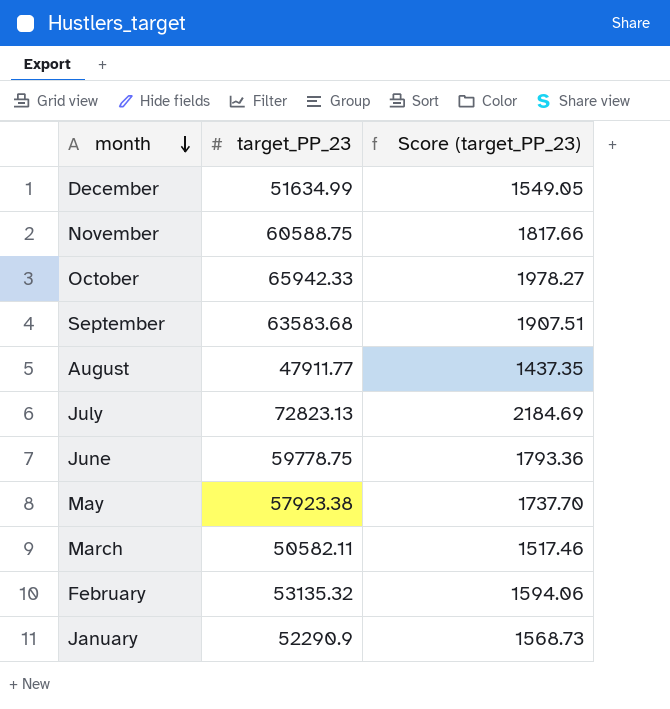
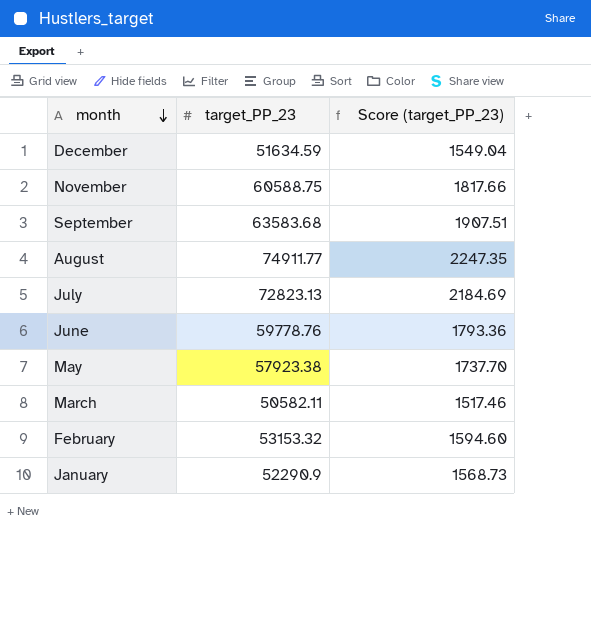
row October: 65942.33 | 1978.27 -> none
December | target_PP_23: 51634.99 -> 51634.59
December | Score (target_PP_23): 1549.05 -> 1549.04
August | target_PP_23: 47911.77 -> 74911.77
August | Score (target_PP_23): 1437.35 -> 2247.35
June | target_PP_23: 59778.75 -> 59778.76
February | target_PP_23: 53135.32 -> 53153.32
February | Score (target_PP_23): 1594.06 -> 1594.60

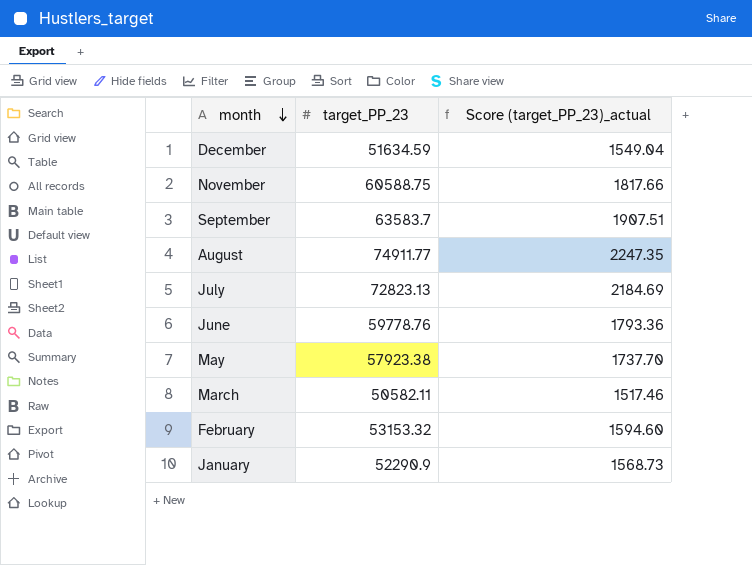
column name: Score (target_PP_23) -> Score (target_PP_23)_actual
September | target_PP_23: 63583.68 -> 63583.7

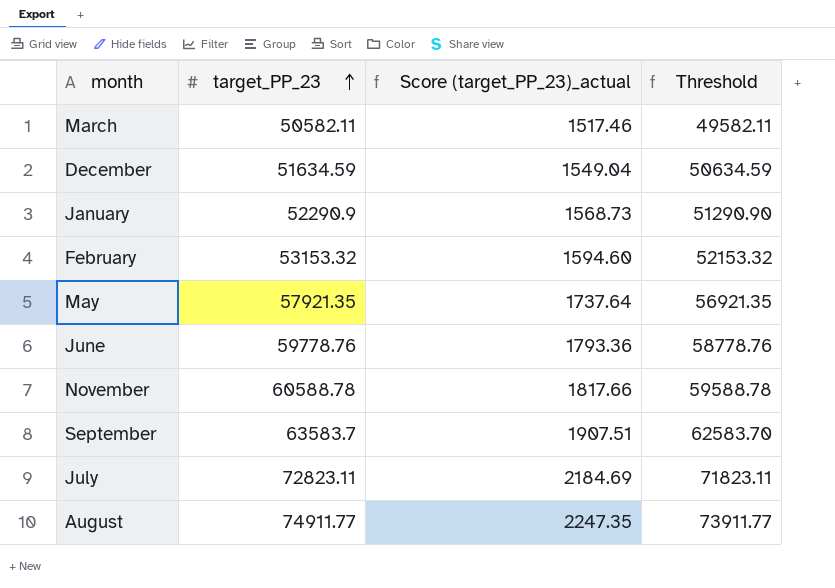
row order: month descending -> target_PP_23 ascending
column Threshold | formula: none -> [target_PP_23] - 1000
May | target_PP_23: 57923.38 -> 57921.35
May | Score (target_PP_23)_actual: 1737.70 -> 1737.64
November | target_PP_23: 60588.75 -> 60588.78
July | target_PP_23: 72823.13 -> 72823.11

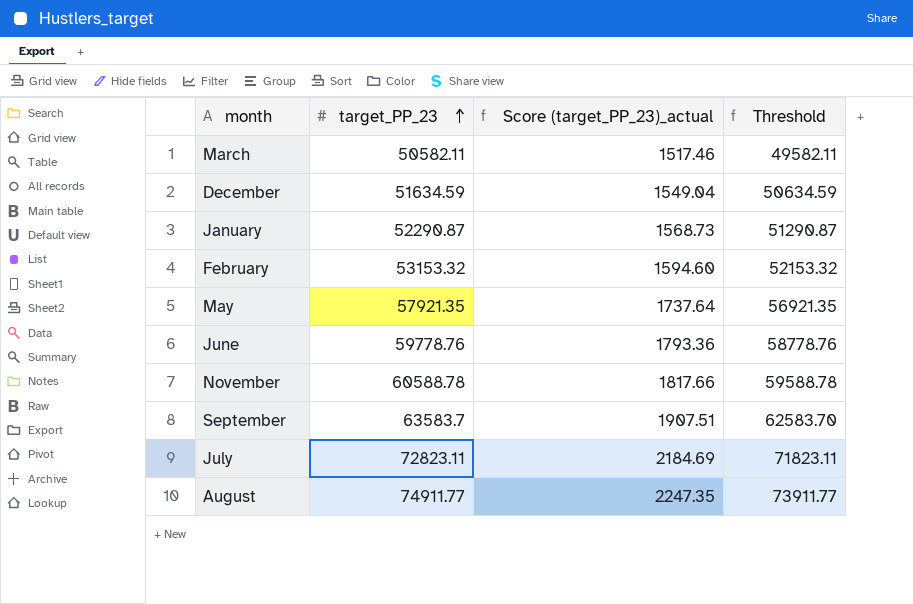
January | target_PP_23: 52290.9 -> 52290.87
January | Threshold: 51290.90 -> 51290.87

